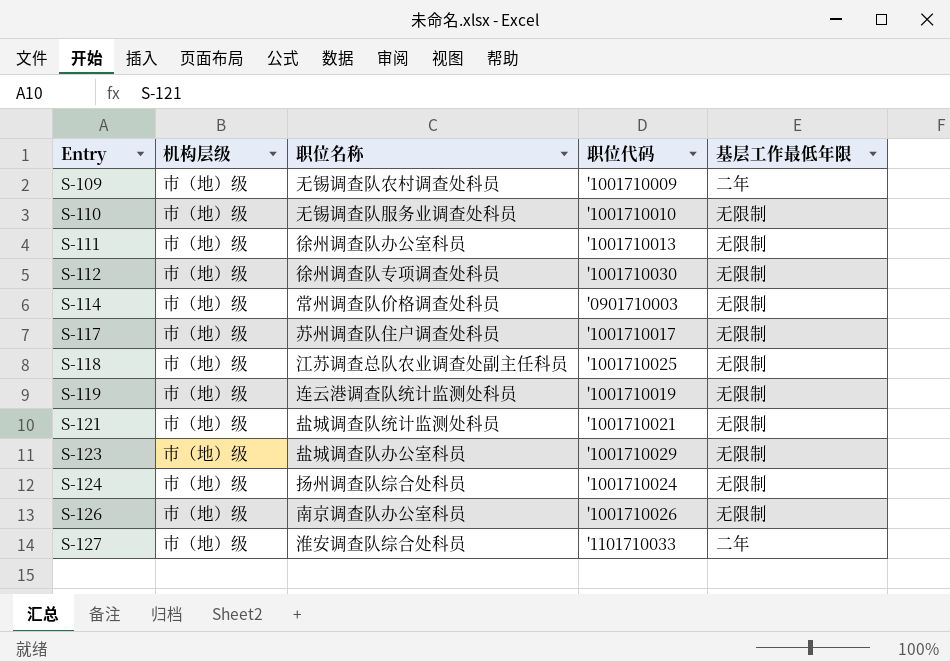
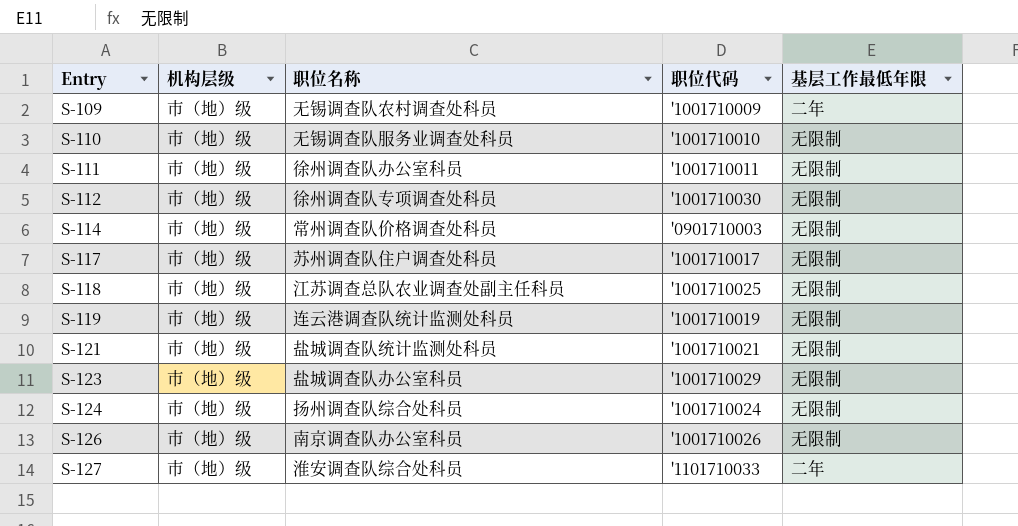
S-111 | 职位代码: '1001710013 -> '1001710011

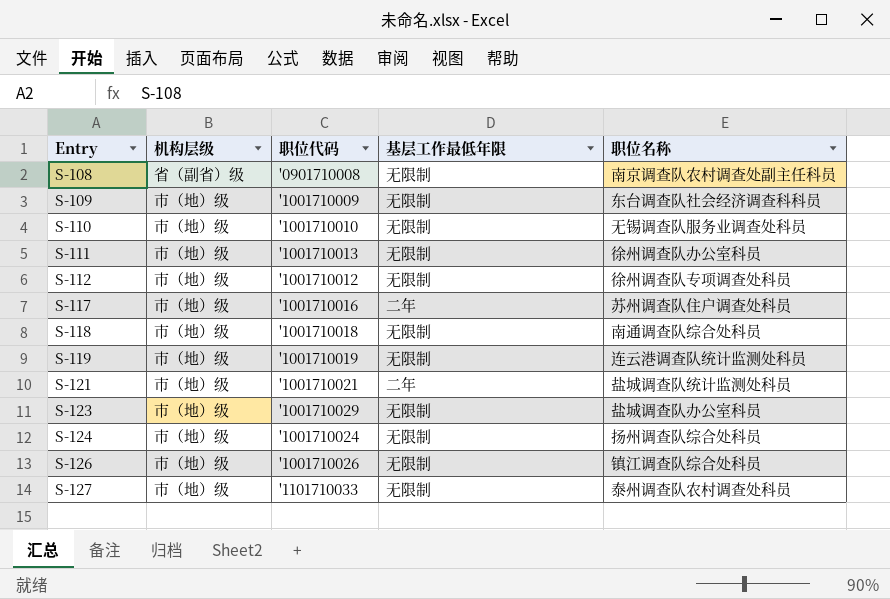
column 职位名称 | position: 3 -> 5
row S-114: 市（地）级 | 常州调查队价格调查处科员 | '0901710003 | 无限制 -> none
row S-108: none -> 省（副省）级 | '0901710008 | 无限制 | 南京调查队农村调查处副主任科员
S-109 | 基层工作最低年限: 二年 -> 无限制
S-109 | 职位名称: 无锡调查队农村调查处科员 -> 东台调查队社会经济调查科科员
S-111 | 职位代码: '1001710011 -> '1001710013
S-112 | 职位代码: '1001710030 -> '1001710012
S-117 | 职位代码: '1001710017 -> '1001710016
S-117 | 基层工作最低年限: 无限制 -> 二年
S-118 | 职位代码: '1001710025 -> '1001710018
S-118 | 职位名称: 江苏调查总队农业调查处副主任科员 -> 南通调查队综合处科员
S-121 | 基层工作最低年限: 无限制 -> 二年
S-126 | 职位名称: 南京调查队办公室科员 -> 镇江调查队综合处科员
S-127 | 基层工作最低年限: 二年 -> 无限制
S-127 | 职位名称: 淮安调查队综合处科员 -> 泰州调查队农村调查处科员

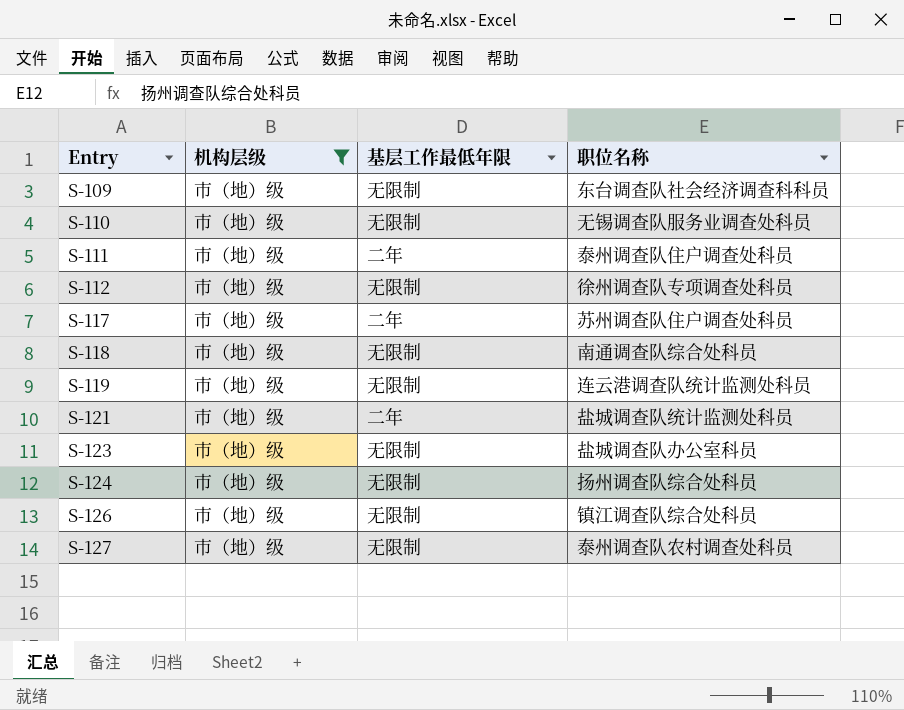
filter: none -> 机构层级 = 市（地）级
column 职位代码 | position: 3 -> none
S-111 | 基层工作最低年限: 无限制 -> 二年
S-111 | 职位名称: 徐州调查队办公室科员 -> 泰州调查队住户调查处科员

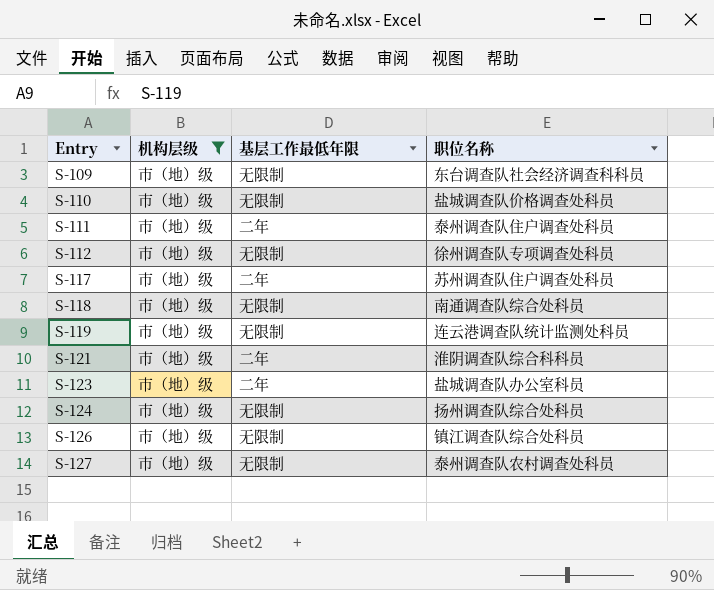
S-110 | 职位名称: 无锡调查队服务业调查处科员 -> 盐城调查队价格调查处科员
S-121 | 职位名称: 盐城调查队统计监测处科员 -> 淮阴调查队综合科科员
S-123 | 基层工作最低年限: 无限制 -> 二年

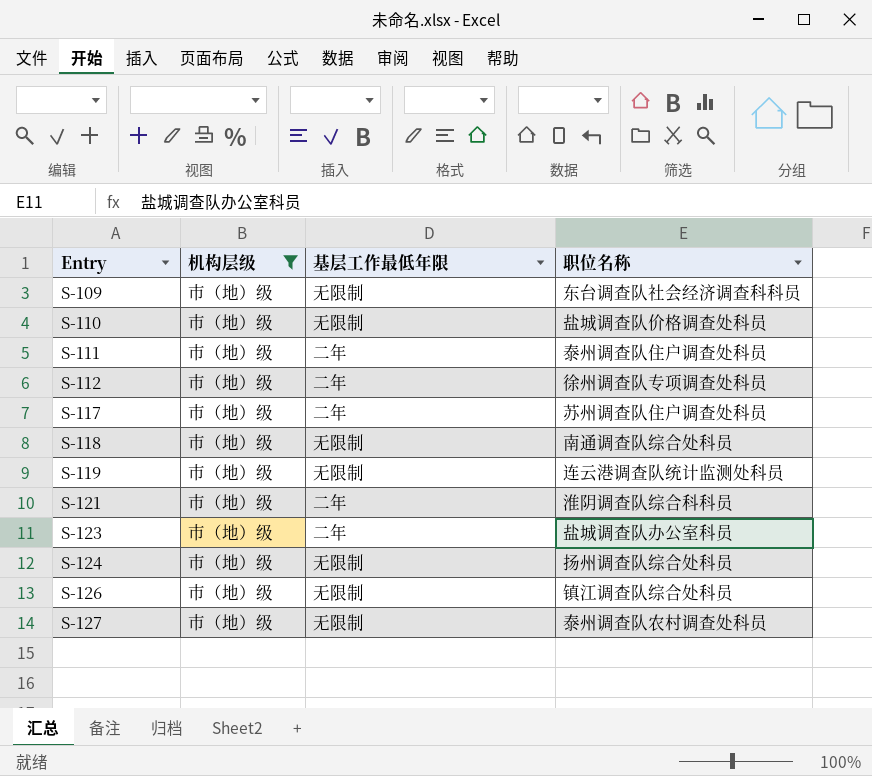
S-112 | 基层工作最低年限: 无限制 -> 二年

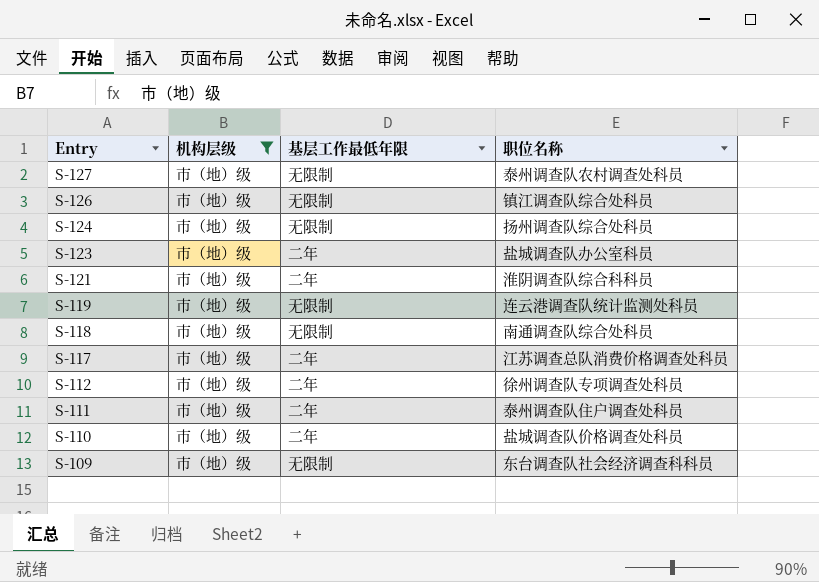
row order: Entry ascending -> Entry descending
S-117 | 职位名称: 苏州调查队住户调查处科员 -> 江苏调查总队消费价格调查处科员
S-110 | 基层工作最低年限: 无限制 -> 二年

